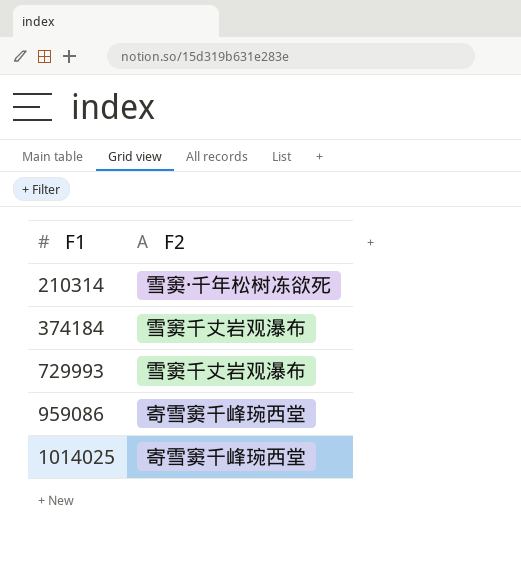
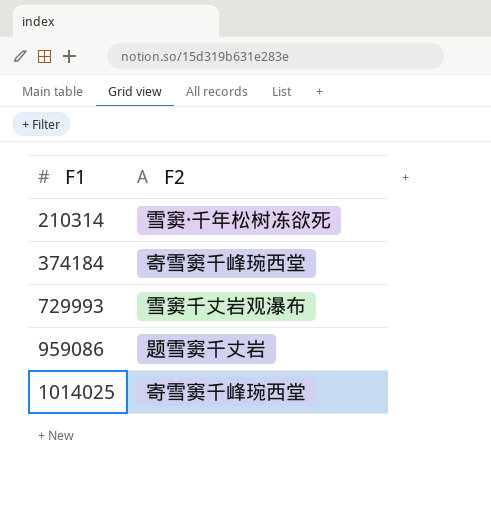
374184 | F2: 雪窦千丈岩观瀑布 -> 寄雪窦千峰琬西堂
959086 | F2: 寄雪窦千峰琬西堂 -> 题雪窦千丈岩

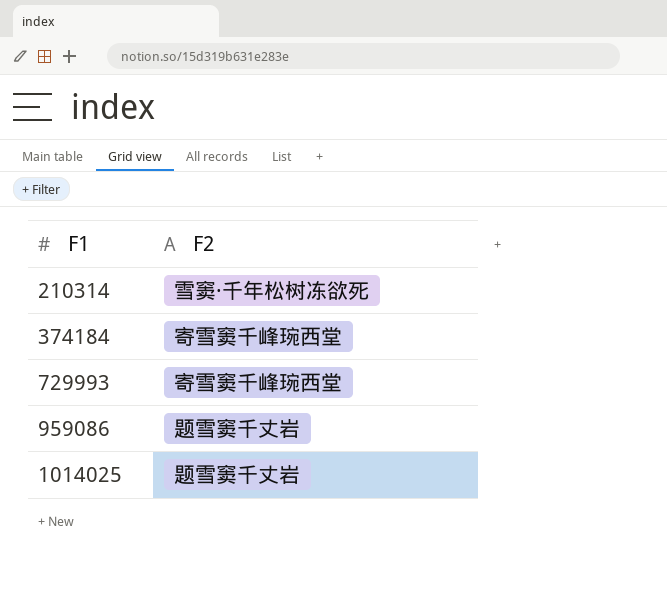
729993 | F2: 雪窦千丈岩观瀑布 -> 寄雪窦千峰琬西堂
1014025 | F2: 寄雪窦千峰琬西堂 -> 题雪窦千丈岩

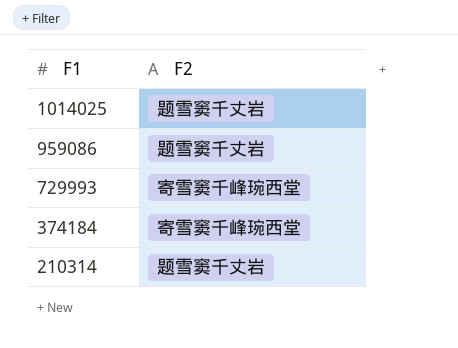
row order: F1 ascending -> F1 descending
210314 | F2: 雪窦·千年松树冻欲死 -> 题雪窦千丈岩

